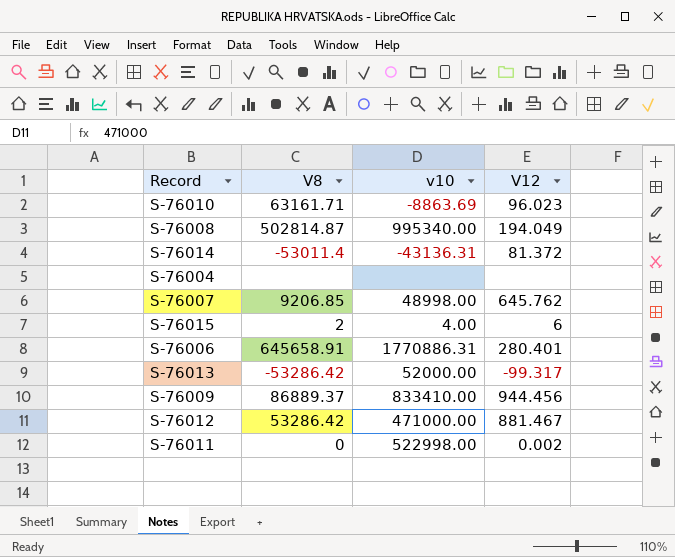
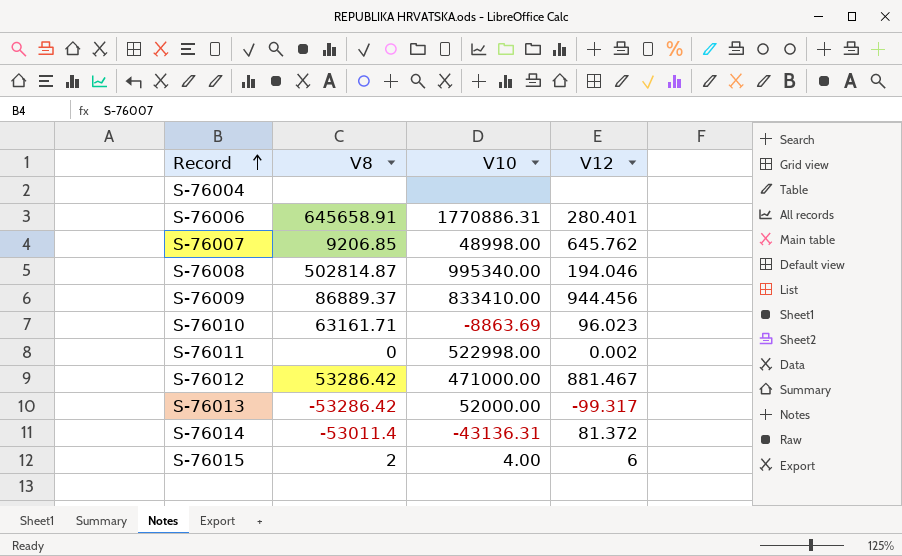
row order: none -> Record ascending
column name: v10 -> V10
S-76008 | V12: 194.049 -> 194.046

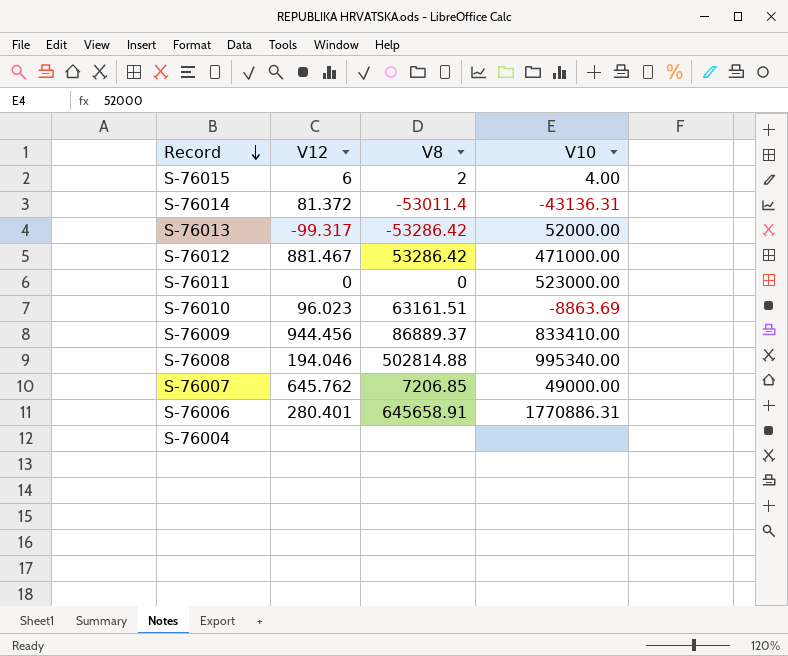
row order: Record ascending -> Record descending
column V12 | position: 4 -> 2
S-76011 | V12: 0.002 -> 0
S-76011 | V10: 522998.00 -> 523000.00
S-76010 | V8: 63161.71 -> 63161.51
S-76008 | V8: 502814.87 -> 502814.88
S-76007 | V8: 9206.85 -> 7206.85
S-76007 | V10: 48998.00 -> 49000.00

